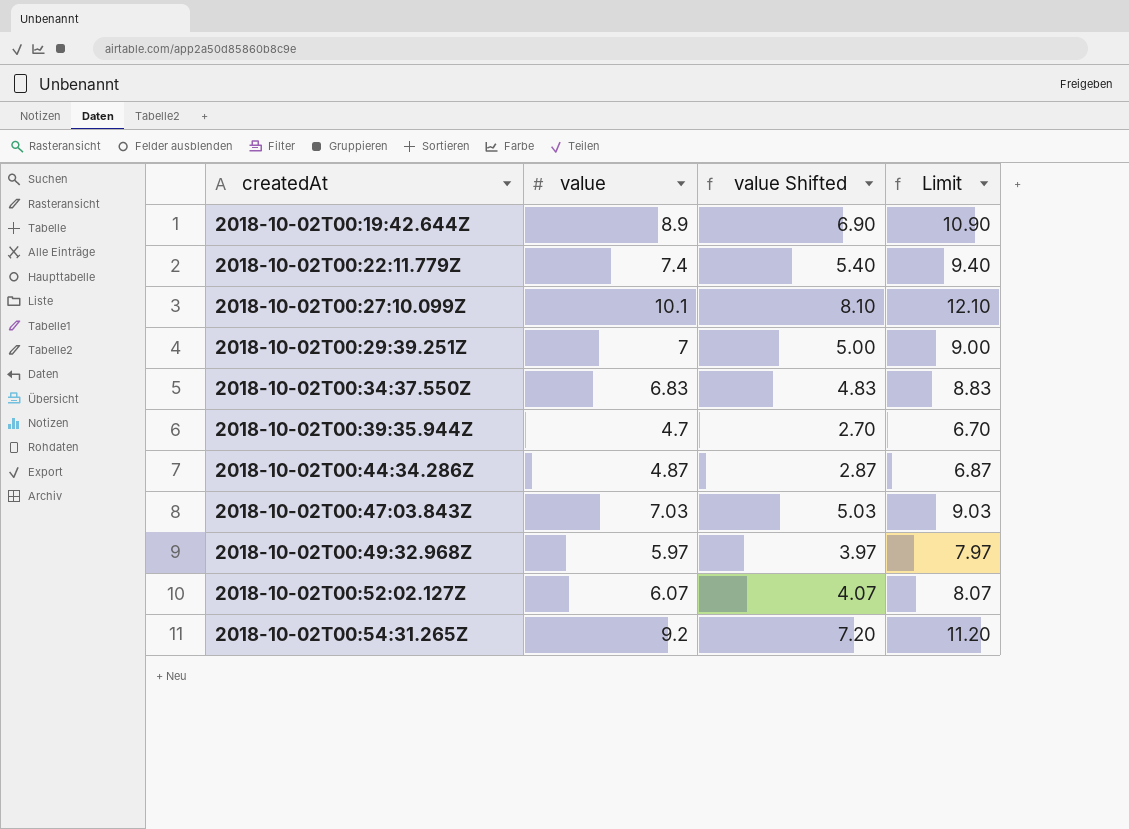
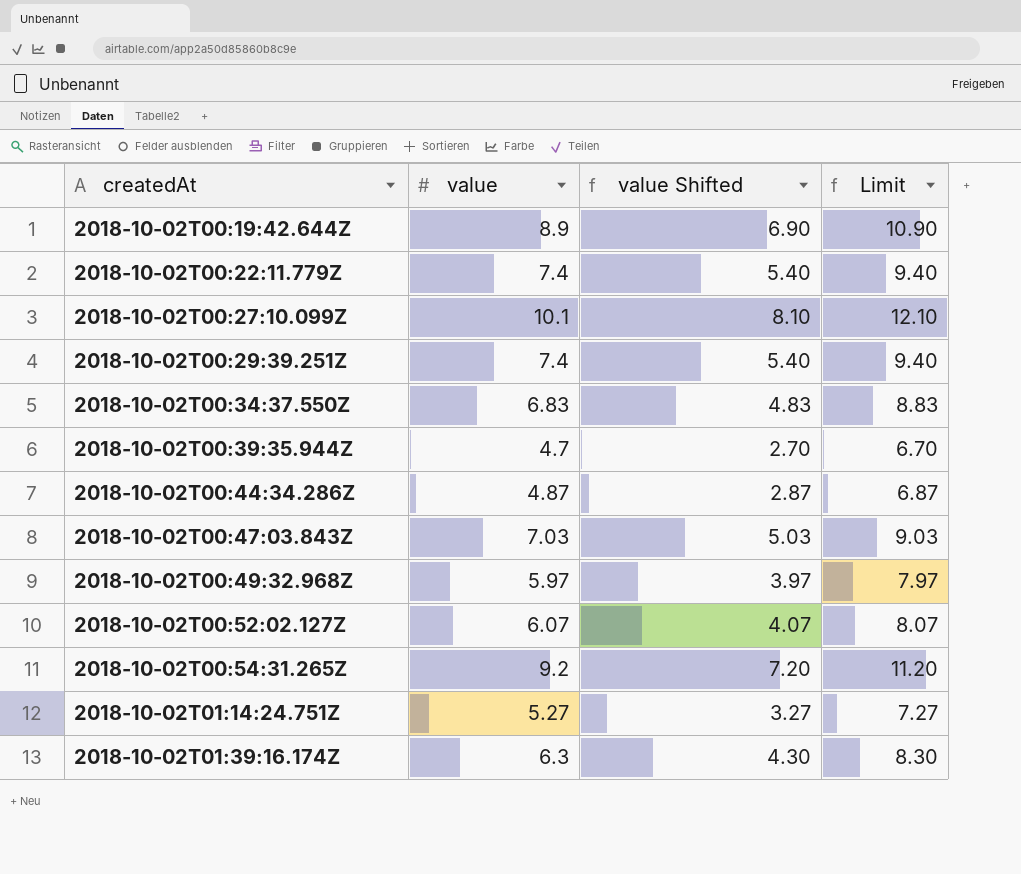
2018-10-02T00:29:39.251Z | value: 7 -> 7.4
2018-10-02T00:29:39.251Z | value Shifted: 5.00 -> 5.40
2018-10-02T00:29:39.251Z | Limit: 9.00 -> 9.40
row 2018-10-02T01:14:24.751Z: none -> 5.27 | 3.27 | 7.27
row 2018-10-02T01:39:16.174Z: none -> 6.3 | 4.30 | 8.30

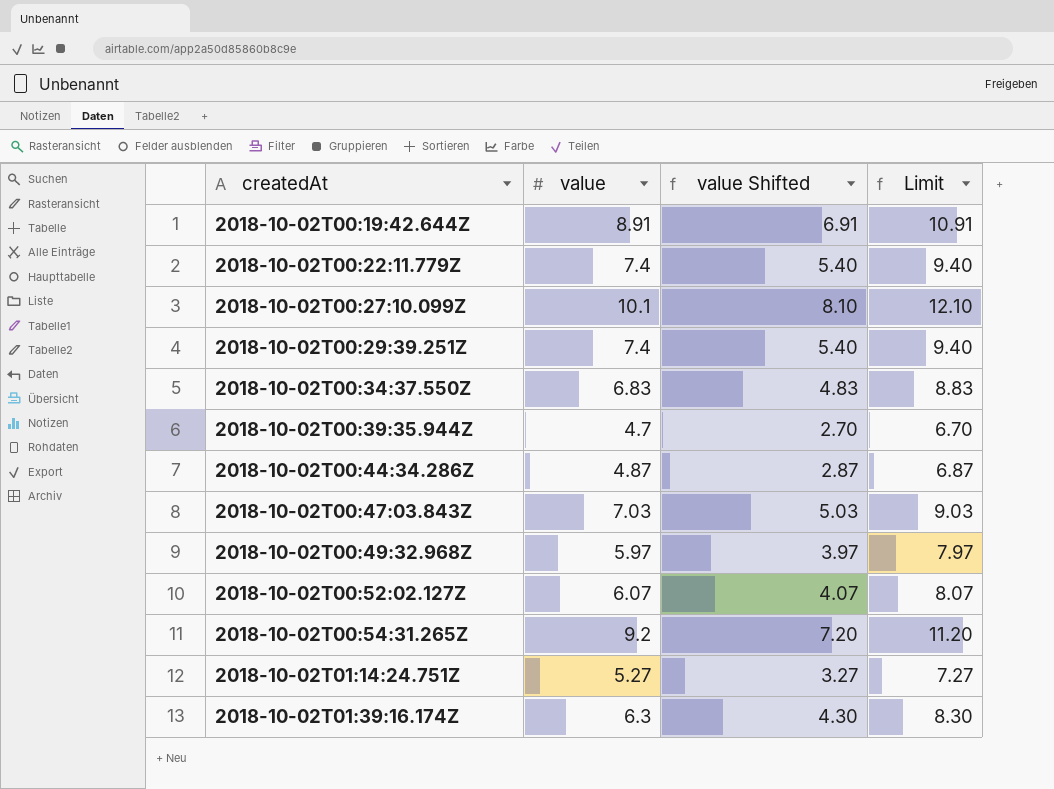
2018-10-02T00:19:42.644Z | value: 8.9 -> 8.91
2018-10-02T00:19:42.644Z | value Shifted: 6.90 -> 6.91
2018-10-02T00:19:42.644Z | Limit: 10.90 -> 10.91

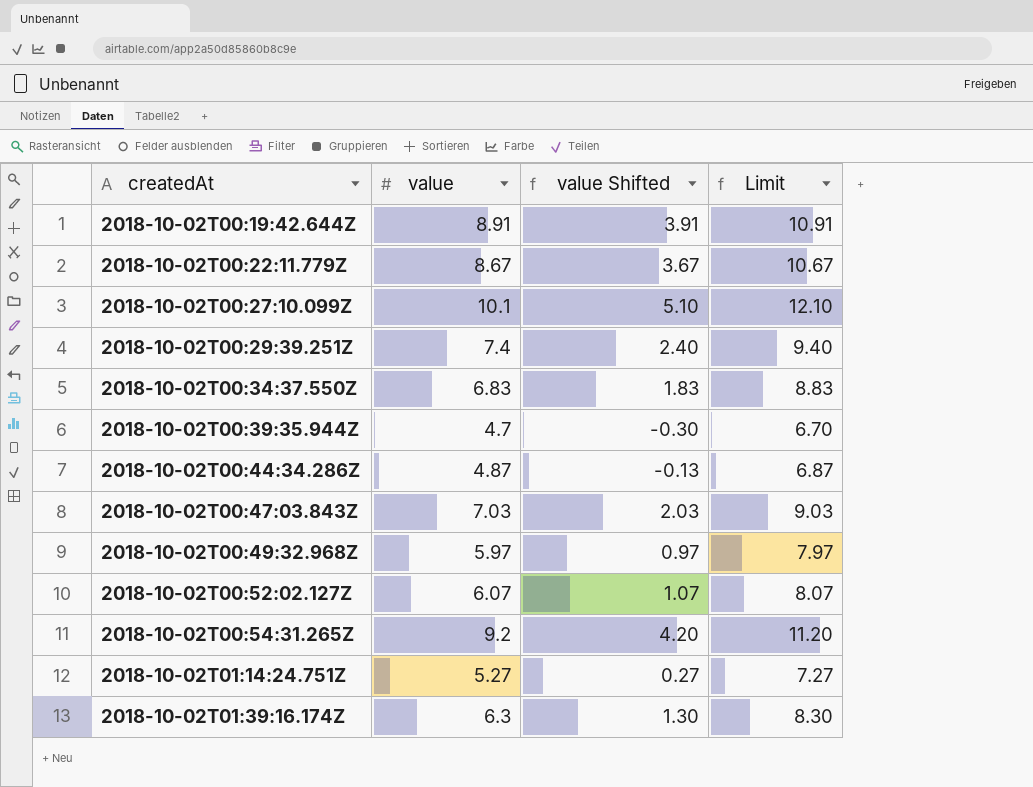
column value Shifted | formula: [value] - 2 -> [value] - 5
2018-10-02T00:22:11.779Z | value: 7.4 -> 8.67
2018-10-02T00:22:11.779Z | Limit: 9.40 -> 10.67

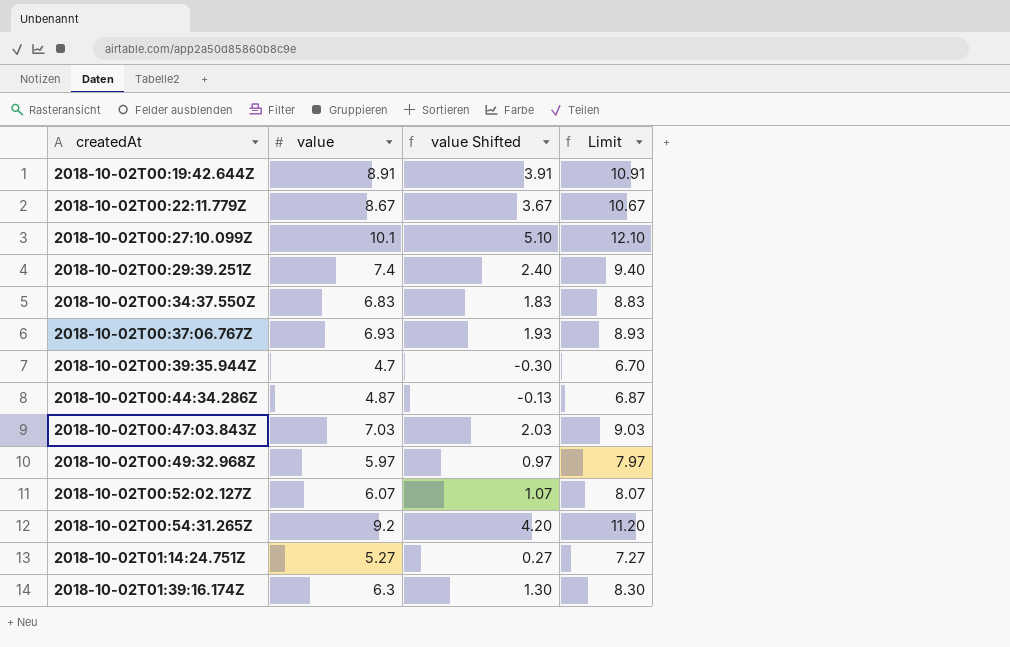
row 2018-10-02T00:37:06.767Z: none -> 6.93 | 1.93 | 8.93

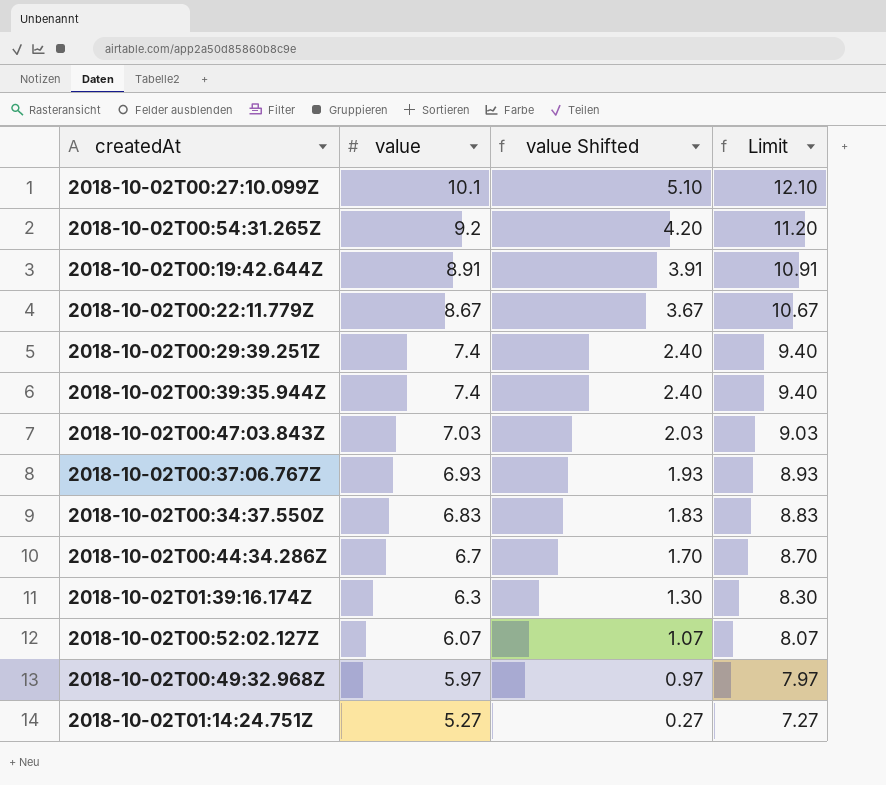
row order: createdAt ascending -> value descending
2018-10-02T00:39:35.944Z | value: 4.7 -> 7.4
2018-10-02T00:39:35.944Z | value Shifted: -0.30 -> 2.40
2018-10-02T00:39:35.944Z | Limit: 6.70 -> 9.40
2018-10-02T00:44:34.286Z | value: 4.87 -> 6.7
2018-10-02T00:44:34.286Z | value Shifted: -0.13 -> 1.70
2018-10-02T00:44:34.286Z | Limit: 6.87 -> 8.70

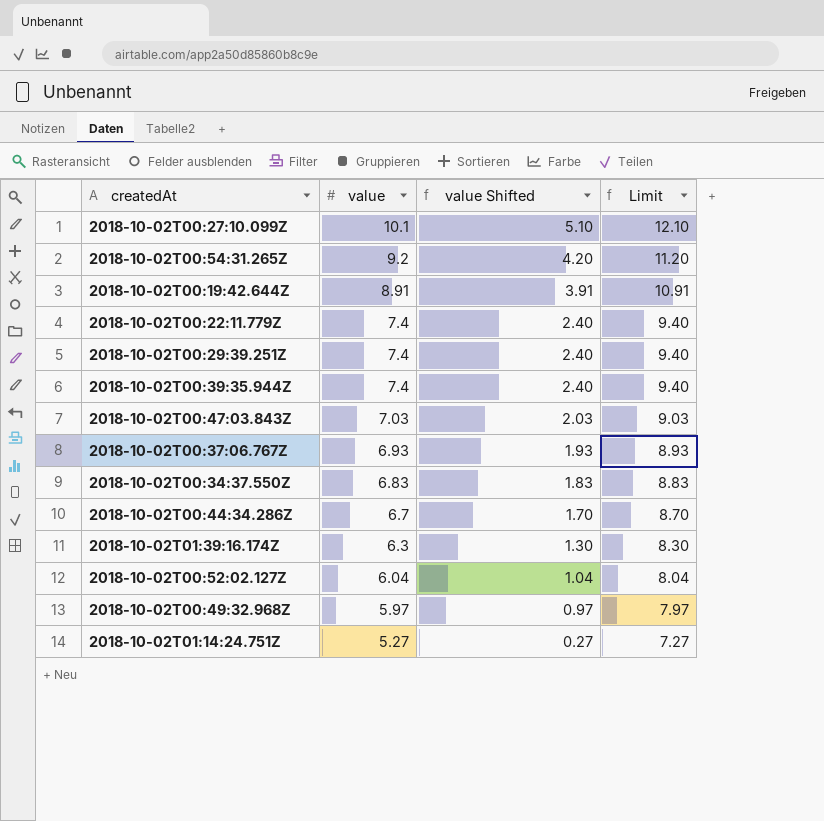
2018-10-02T00:22:11.779Z | value: 8.67 -> 7.4
2018-10-02T00:22:11.779Z | value Shifted: 3.67 -> 2.40
2018-10-02T00:22:11.779Z | Limit: 10.67 -> 9.40
2018-10-02T00:52:02.127Z | value: 6.07 -> 6.04
2018-10-02T00:52:02.127Z | value Shifted: 1.07 -> 1.04
2018-10-02T00:52:02.127Z | Limit: 8.07 -> 8.04

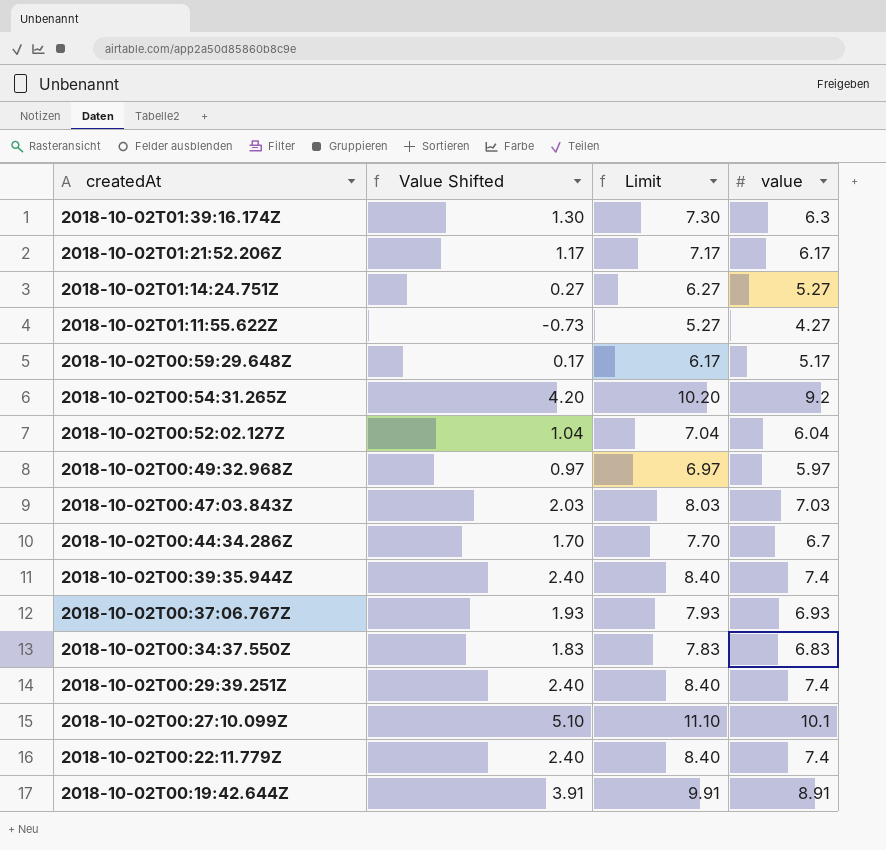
row order: value descending -> createdAt descending
column name: value Shifted -> Value Shifted
column Limit | formula: [value] + 2 -> [value] + 1
column value | position: 2 -> 4
row 2018-10-02T01:21:52.206Z: none -> 1.17 | 7.17 | 6.17
row 2018-10-02T01:11:55.622Z: none -> -0.73 | 5.27 | 4.27
row 2018-10-02T00:59:29.648Z: none -> 0.17 | 6.17 | 5.17

